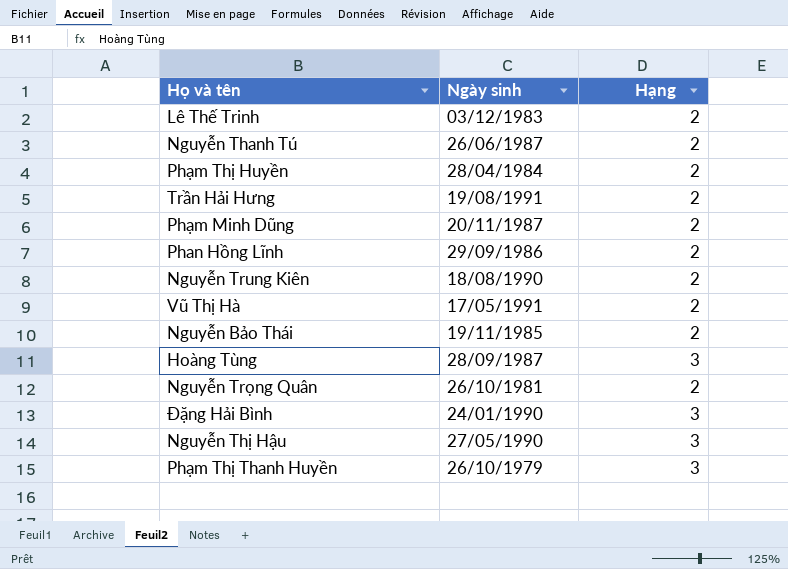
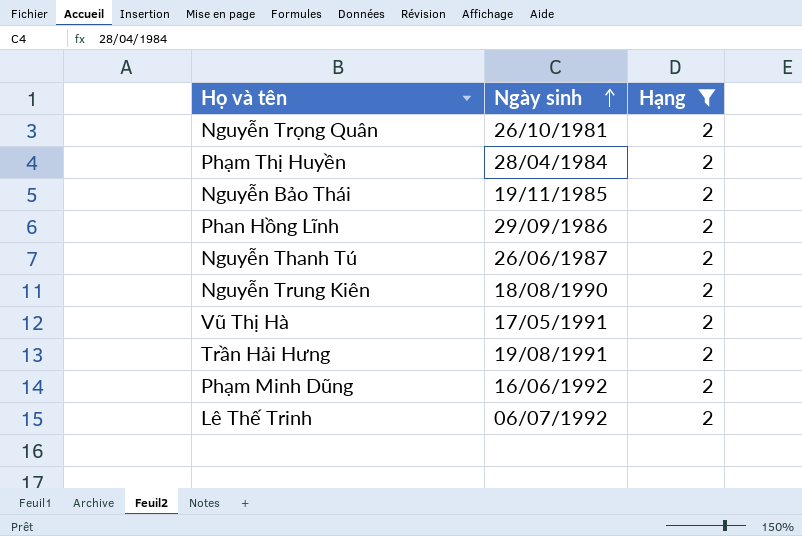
filter: none -> Hạng = 2
row order: none -> Ngày sinh ascending
Phạm Minh Dũng | Ngày sinh: 20/11/1987 -> 16/06/1992
Lê Thế Trinh | Ngày sinh: 03/12/1983 -> 06/07/1992

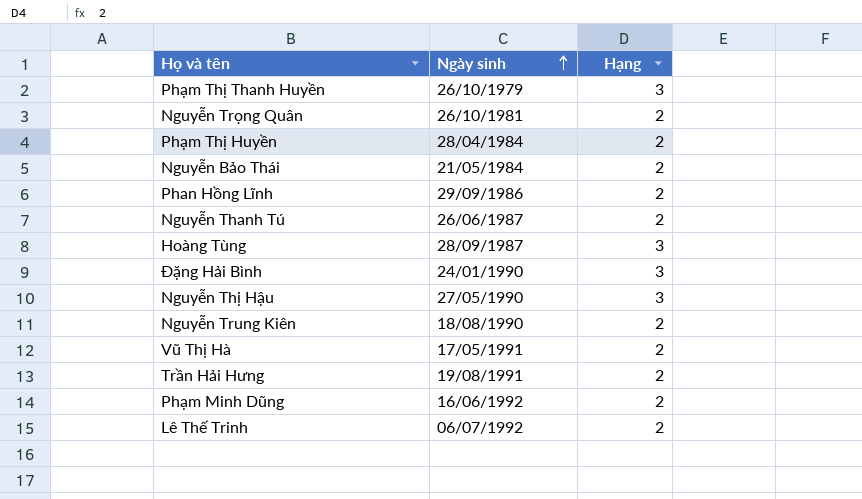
filter: Hạng = 2 -> none
Nguyễn Bảo Thái | Ngày sinh: 19/11/1985 -> 21/05/1984

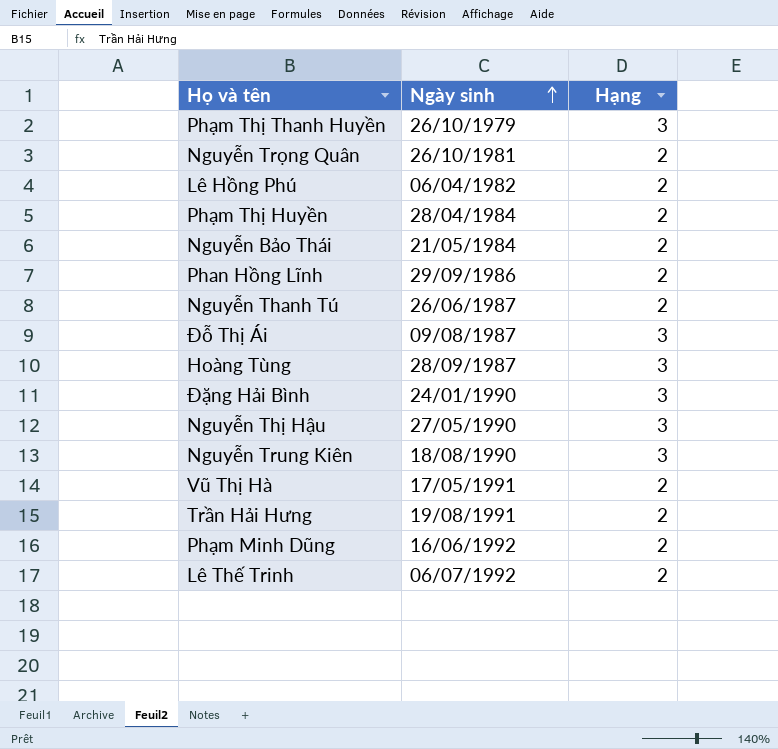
row Lê Hồng Phú: none -> 06/04/1982 | 2
row Đỗ Thị Ái: none -> 09/08/1987 | 3
Nguyễn Trung Kiên | Hạng: 2 -> 3

